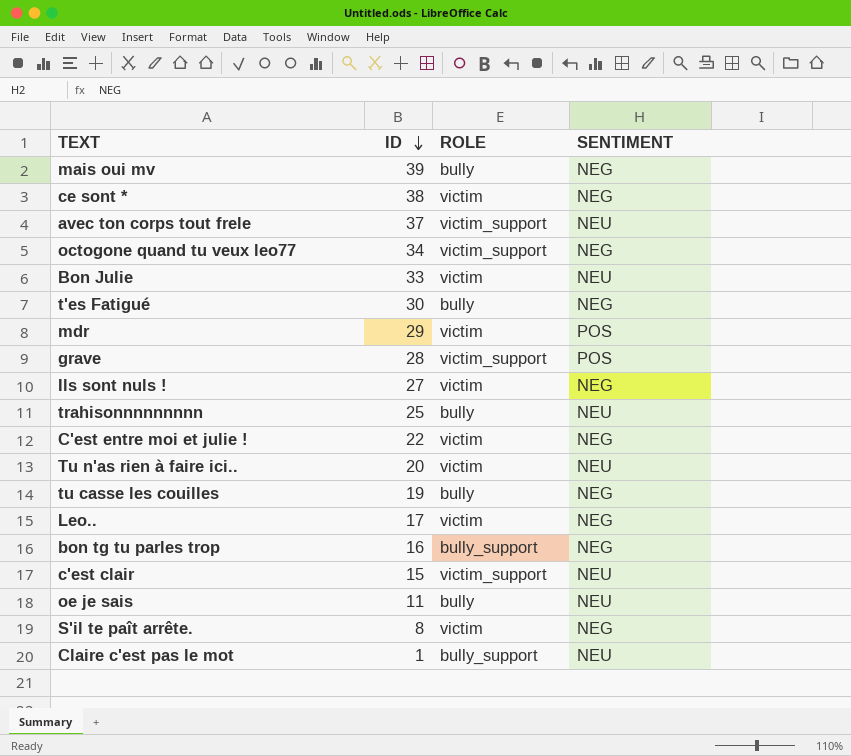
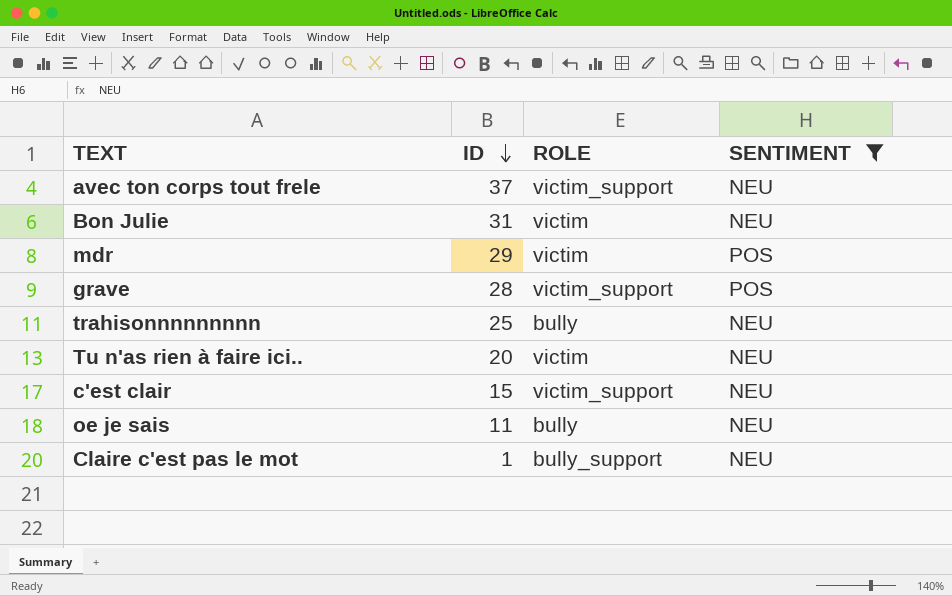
filter: none -> SENTIMENT != NEG
Bon Julie | ID: 33 -> 31

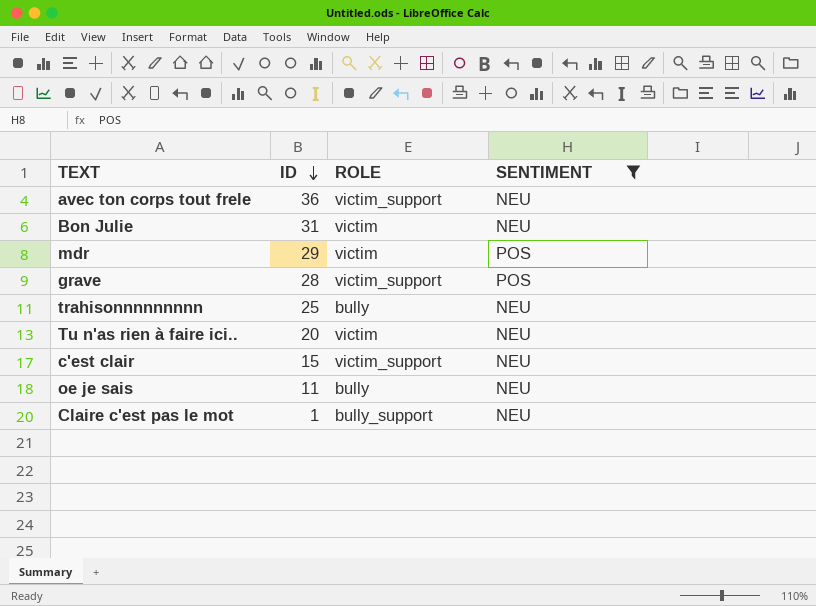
avec ton corps tout frele | ID: 37 -> 36

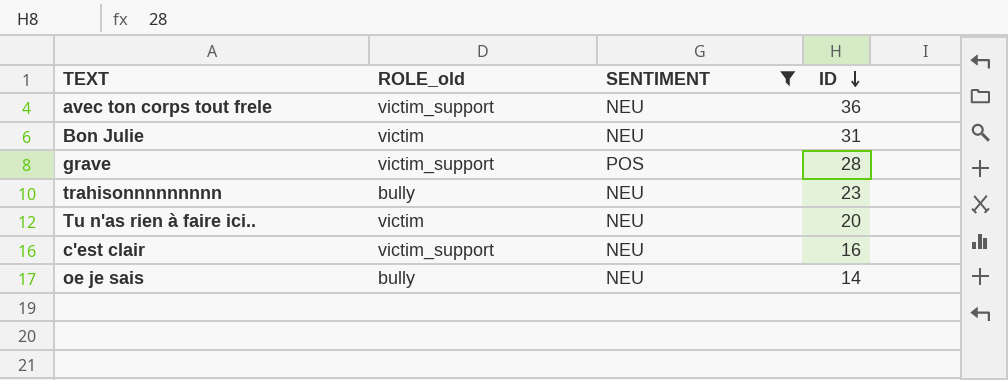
column name: ROLE -> ROLE_old
column ID | position: 2 -> 4
row mdr: 29 | victim | POS -> none
row Claire c'est pas le mot: 1 | bully_support | NEU -> none
trahisonnnnnnnnn | ID: 25 -> 23
c'est clair | ID: 15 -> 16
oe je sais | ID: 11 -> 14

